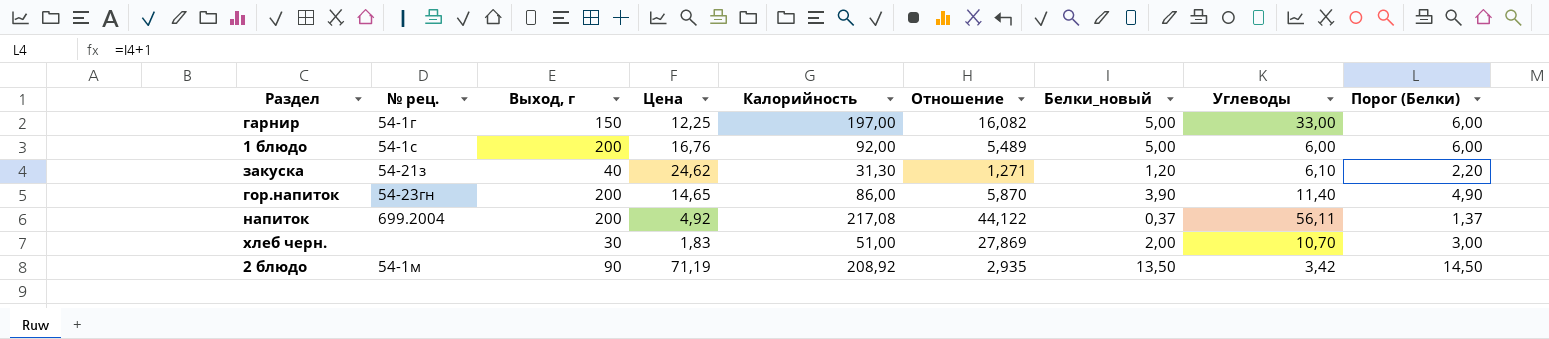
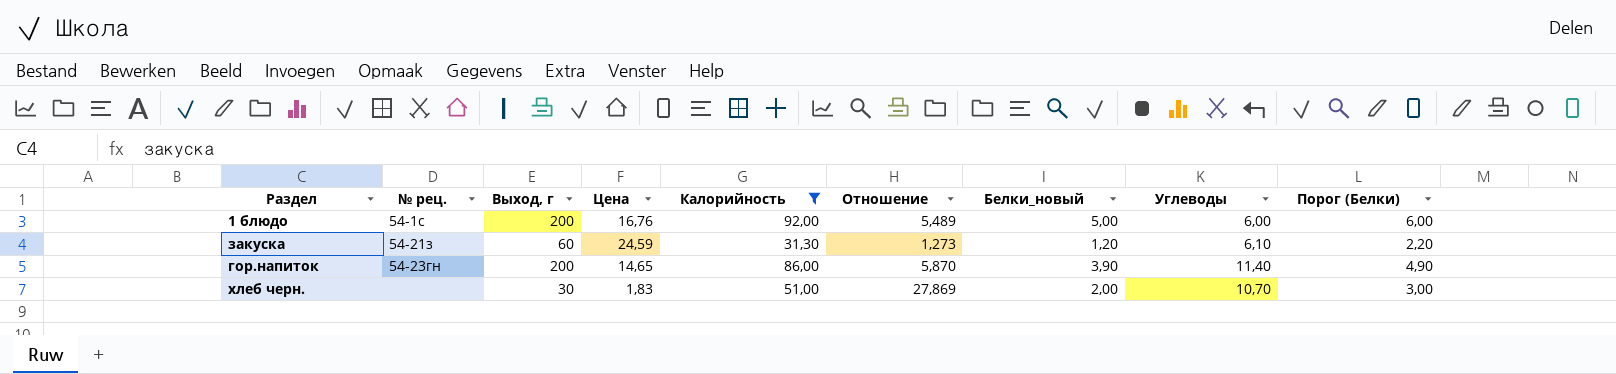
filter: none -> Калорийность <= 92,00
закуска | Выход, г: 40 -> 60
закуска | Цена: 24,62 -> 24,59
закуска | Отношение: 1,271 -> 1,273

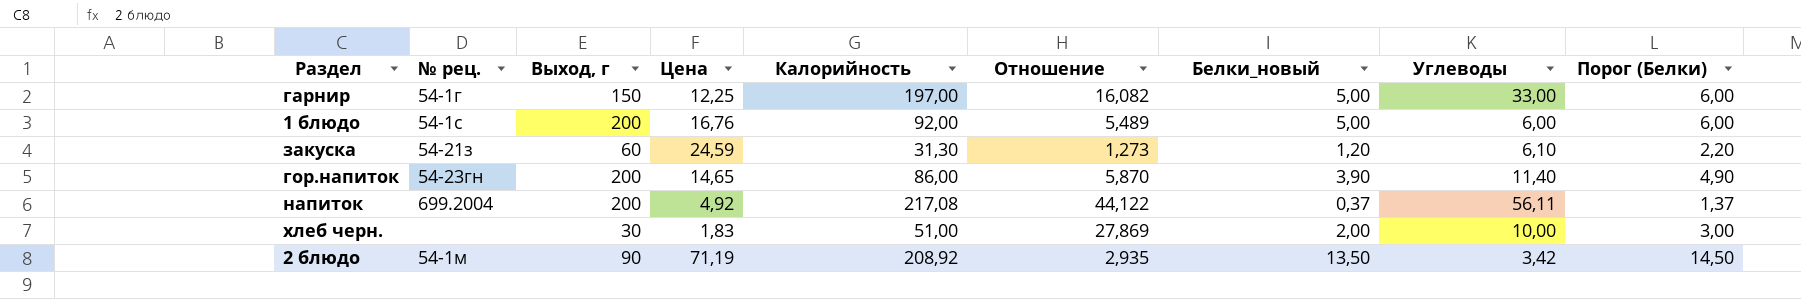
filter: Калорийность <= 92,00 -> none
хлеб черн. | Углеводы: 10,70 -> 10,00

